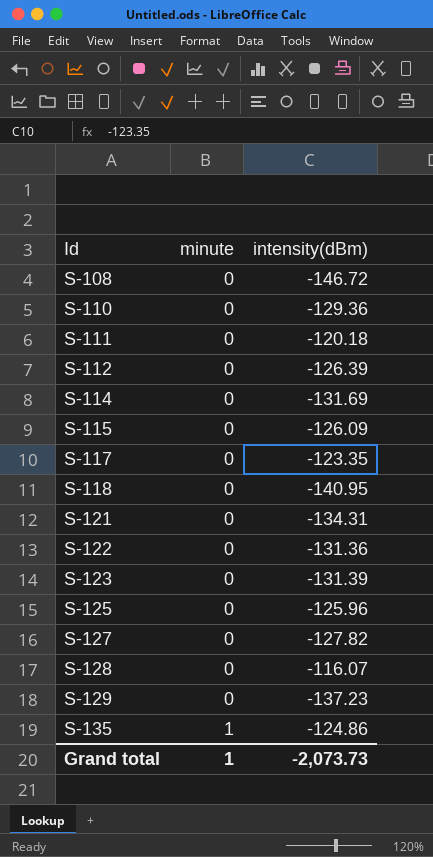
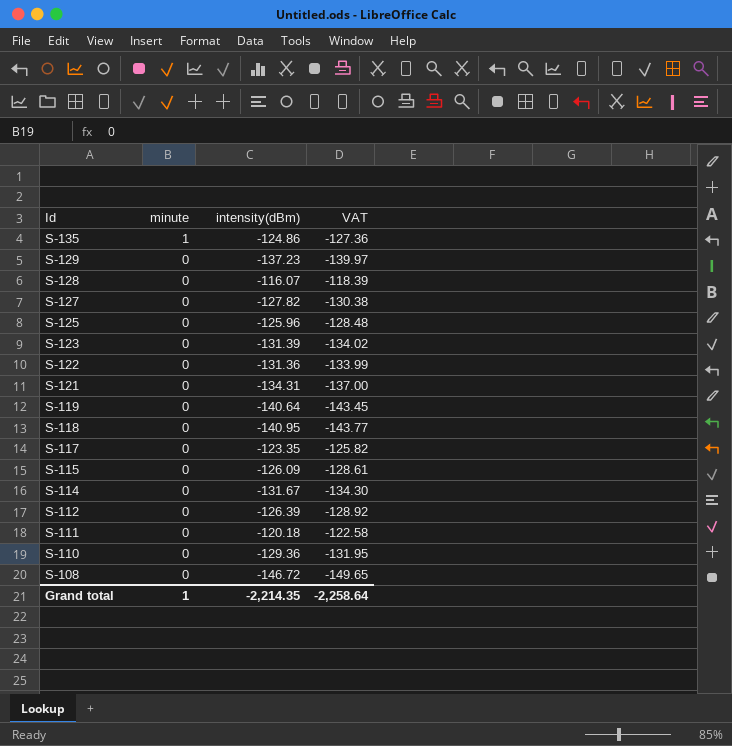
row order: Id ascending -> Id descending
column VAT | formula: none -> [intensity(dBm)] * 1.02
row S-119: none -> 0 | -140.64 | -143.45
S-114 | intensity(dBm): -131.69 -> -131.67
Grand total | intensity(dBm): -2,073.73 -> -2,214.35

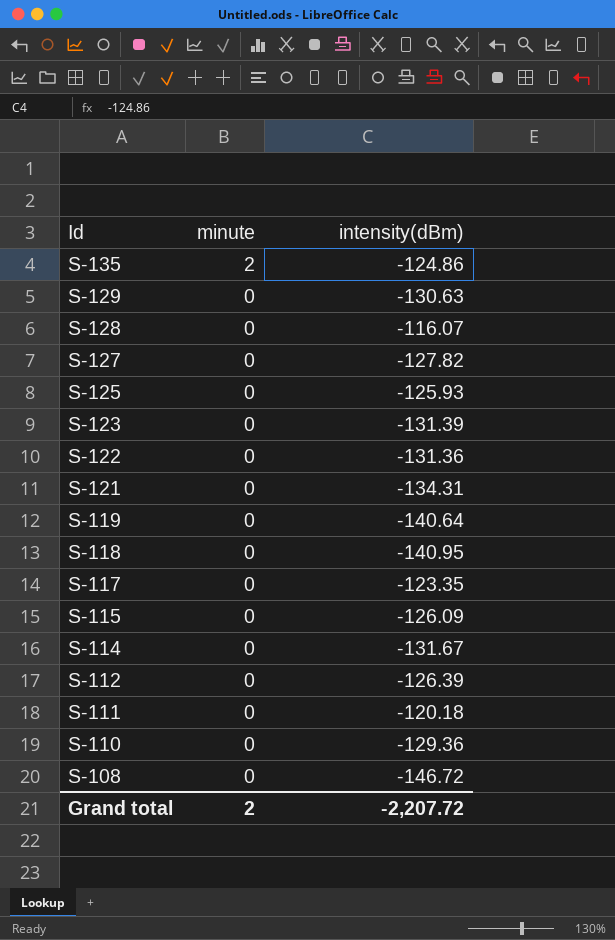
column VAT | formula: [intensity(dBm)] * 1.02 -> none
S-135 | minute: 1 -> 2
S-129 | intensity(dBm): -137.23 -> -130.63
S-125 | intensity(dBm): -125.96 -> -125.93
Grand total | minute: 1 -> 2
Grand total | intensity(dBm): -2,214.35 -> -2,207.72

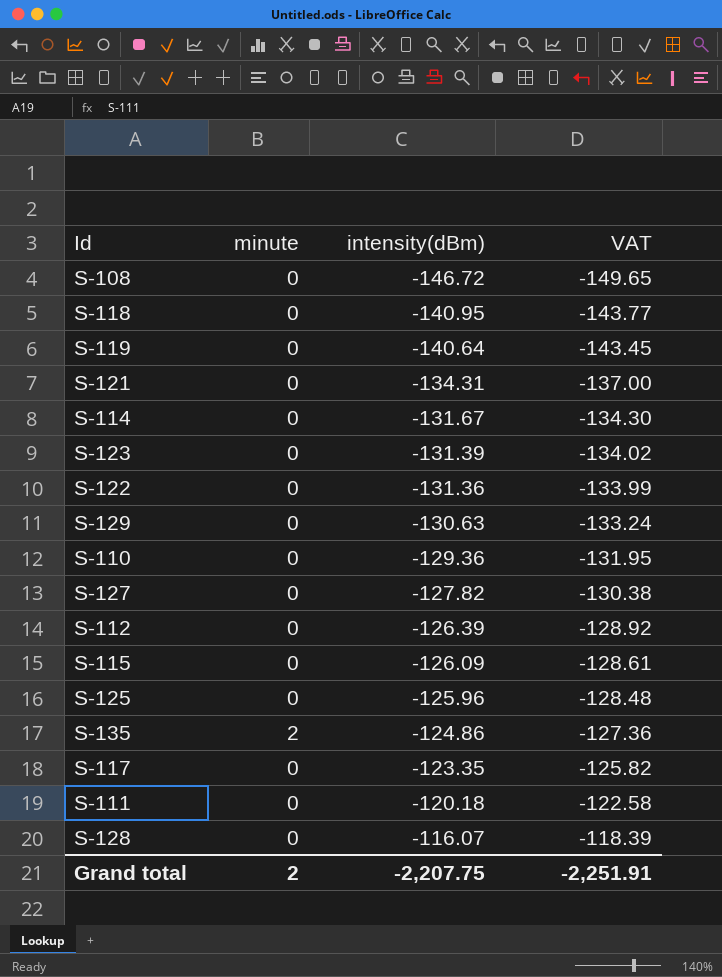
row order: Id descending -> intensity(dBm) ascending
column VAT | formula: none -> [intensity(dBm)] * 1.02
S-125 | intensity(dBm): -125.93 -> -125.96
Grand total | intensity(dBm): -2,207.72 -> -2,207.75

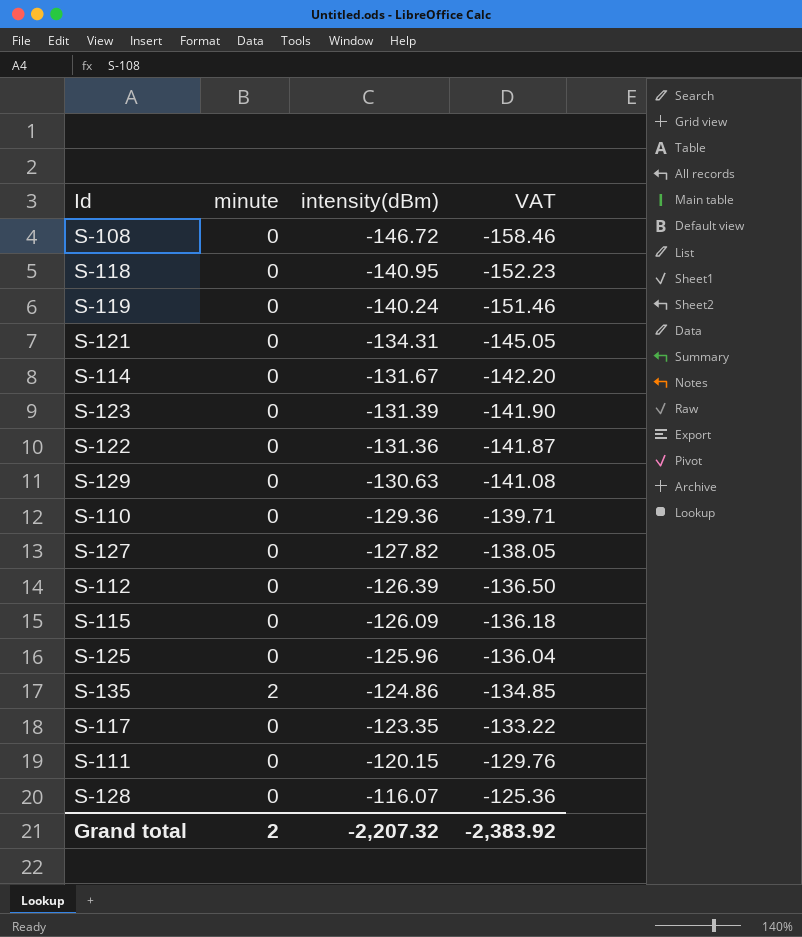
column VAT | formula: [intensity(dBm)] * 1.02 -> [intensity(dBm)] * 1.08
S-119 | intensity(dBm): -140.64 -> -140.24
S-111 | intensity(dBm): -120.18 -> -120.15
Grand total | intensity(dBm): -2,207.75 -> -2,207.32
Grand total | VAT: -2,251.91 -> -2,383.92

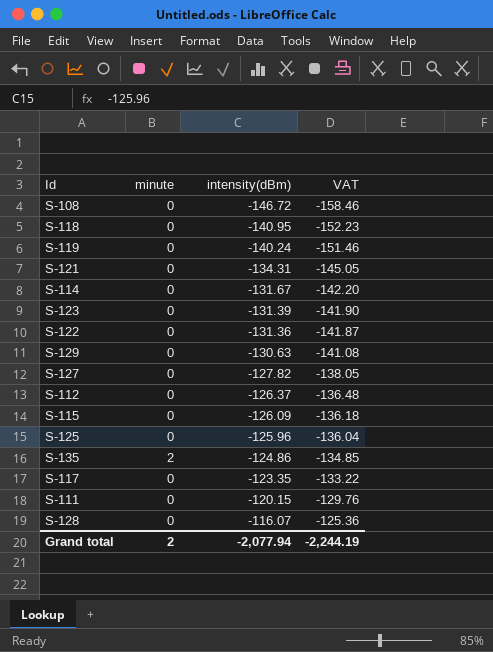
row S-110: 0 | -129.36 | -139.71 -> none
S-112 | intensity(dBm): -126.39 -> -126.37
S-112 | VAT: -136.50 -> -136.48
Grand total | intensity(dBm): -2,207.32 -> -2,077.94
Grand total | VAT: -2,383.92 -> -2,244.19

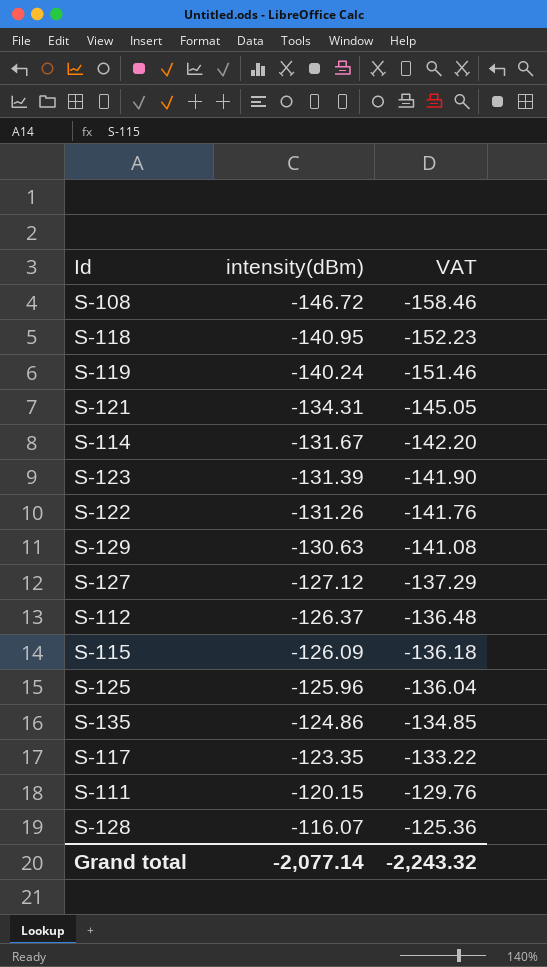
column minute | position: 2 -> none
S-122 | intensity(dBm): -131.36 -> -131.26
S-122 | VAT: -141.87 -> -141.76
S-127 | intensity(dBm): -127.82 -> -127.12
S-127 | VAT: -138.05 -> -137.29
Grand total | intensity(dBm): -2,077.94 -> -2,077.14
Grand total | VAT: -2,244.19 -> -2,243.32

